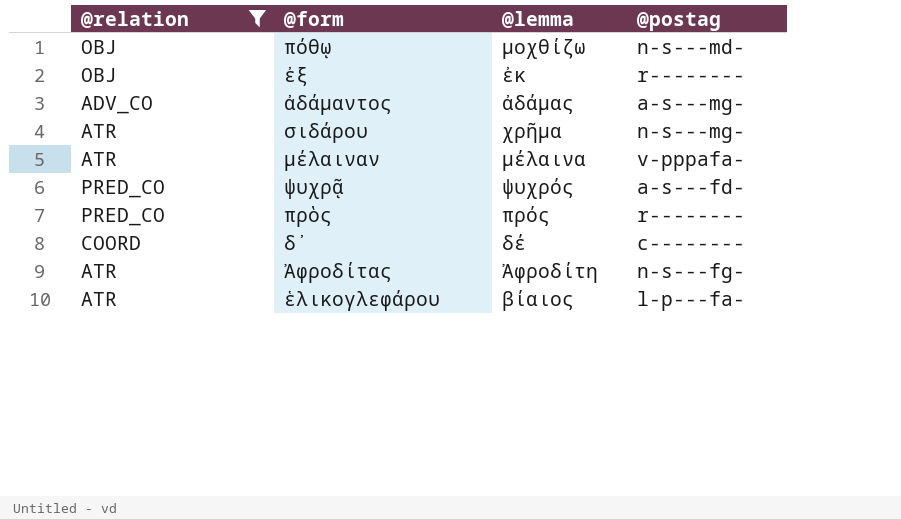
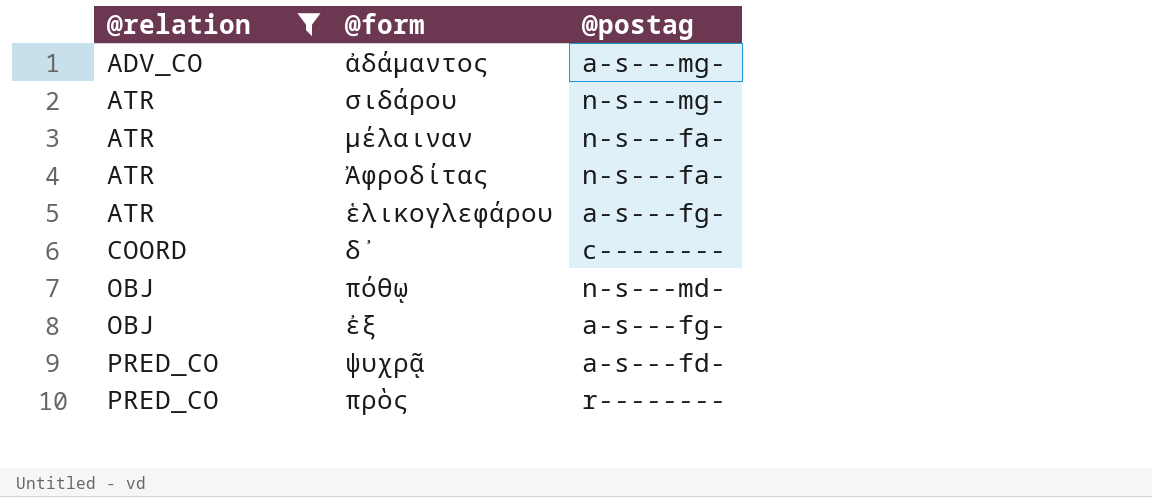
row order: none -> @relation ascending
column @lemma | position: 3 -> none
μέλαιναν | @postag: v-pppafa- -> n-s---fa-
Ἀφροδίτας | @postag: n-s---fg- -> n-s---fa-
ἑλικογλεφάρου | @postag: l-p---fa- -> a-s---fg-
ἐξ | @postag: r-------- -> a-s---fg-

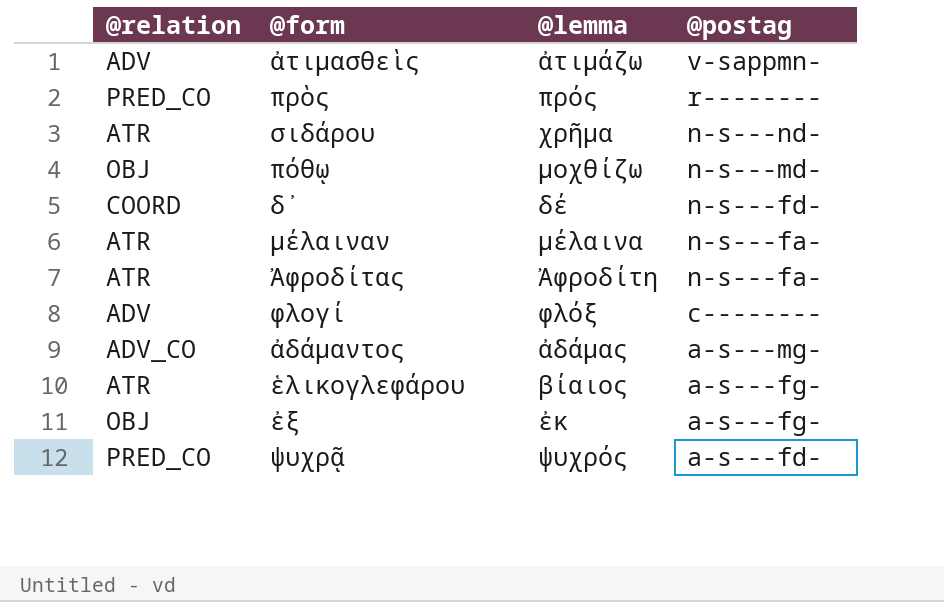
filter: @relation != ADV -> none
row order: @relation ascending -> @postag descending
column @lemma | position: none -> 3
σιδάρου | @postag: n-s---mg- -> n-s---nd-
δ᾽ | @postag: c-------- -> n-s---fd-

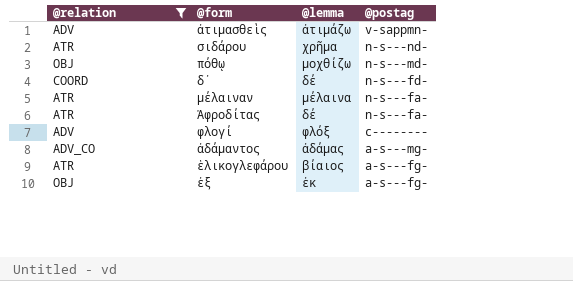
filter: none -> @relation != PRED_CO
Ἀφροδίτας | @lemma: Ἀφροδίτη -> δέ

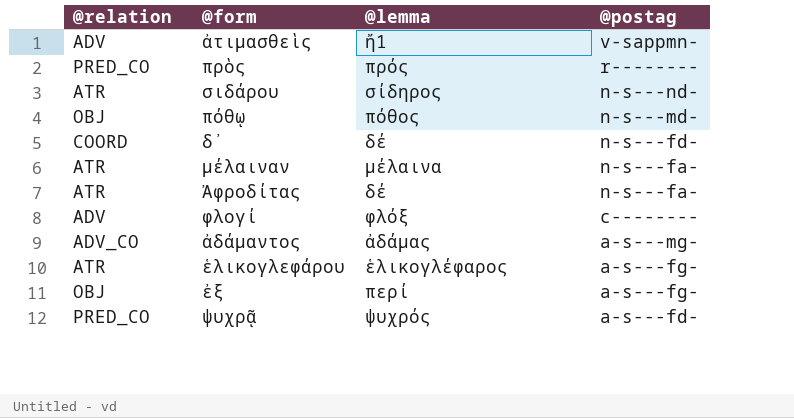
filter: @relation != PRED_CO -> none
ἀτιμασθεὶς | @lemma: ἀτιμάζω -> ἤ1
σιδάρου | @lemma: χρῆμα -> σίδηρος
πόθῳ | @lemma: μοχθίζω -> πόθος
ἑλικογλεφάρου | @lemma: βίαιος -> ἑλικογλέφαρος
ἐξ | @lemma: ἐκ -> περί

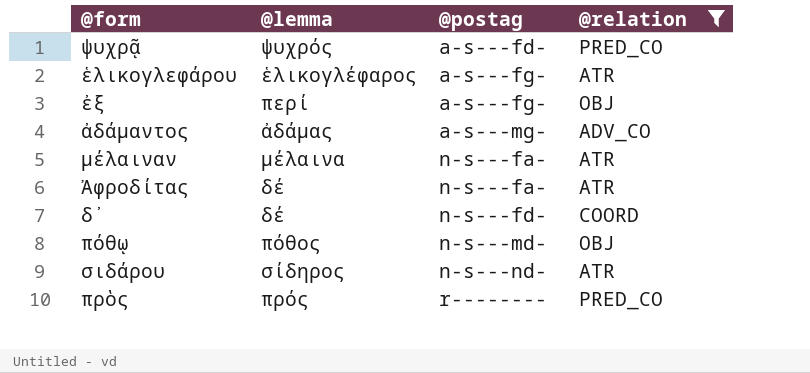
filter: none -> @relation != ADV
row order: @postag descending -> @postag ascending
column @relation | position: 1 -> 4

